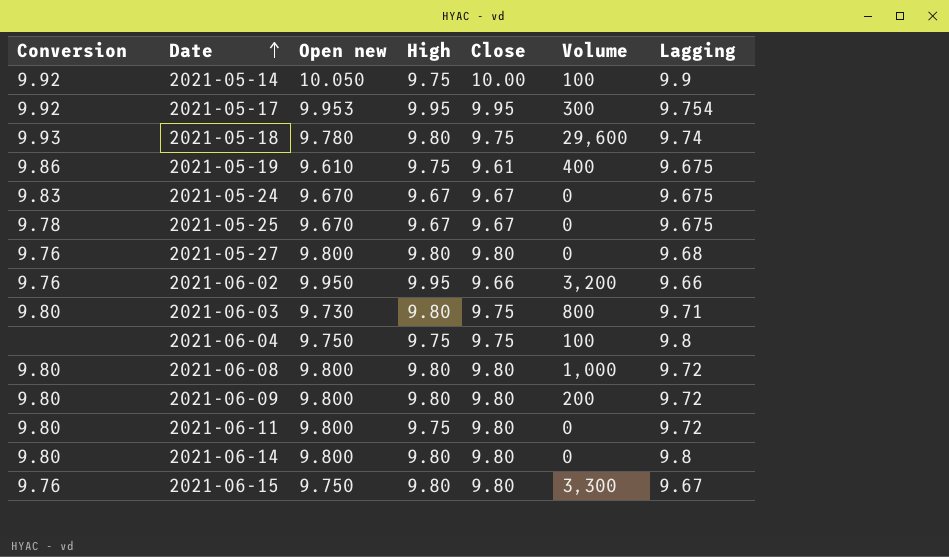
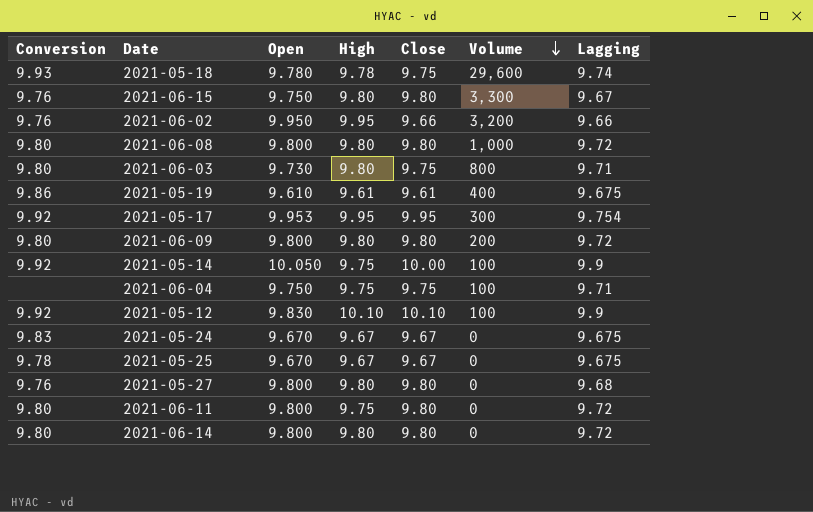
row order: Date ascending -> Volume descending
column name: Open new -> Open
2021-05-18 | High: 9.80 -> 9.78
2021-05-19 | High: 9.75 -> 9.61
2021-06-04 | Lagging: 9.8 -> 9.71
row 2021-05-12: none -> 9.92 | 9.830 | 10.10 | 10.10 | 100 | 9.9
2021-06-14 | Lagging: 9.8 -> 9.72

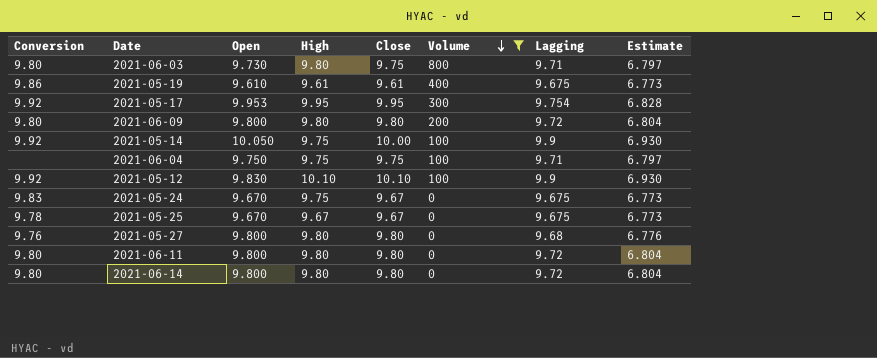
filter: none -> Volume <= 800
column Estimate | formula: none -> [Lagging] * 0.7
2021-05-24 | High: 9.67 -> 9.75
2021-06-11 | High: 9.75 -> 9.80

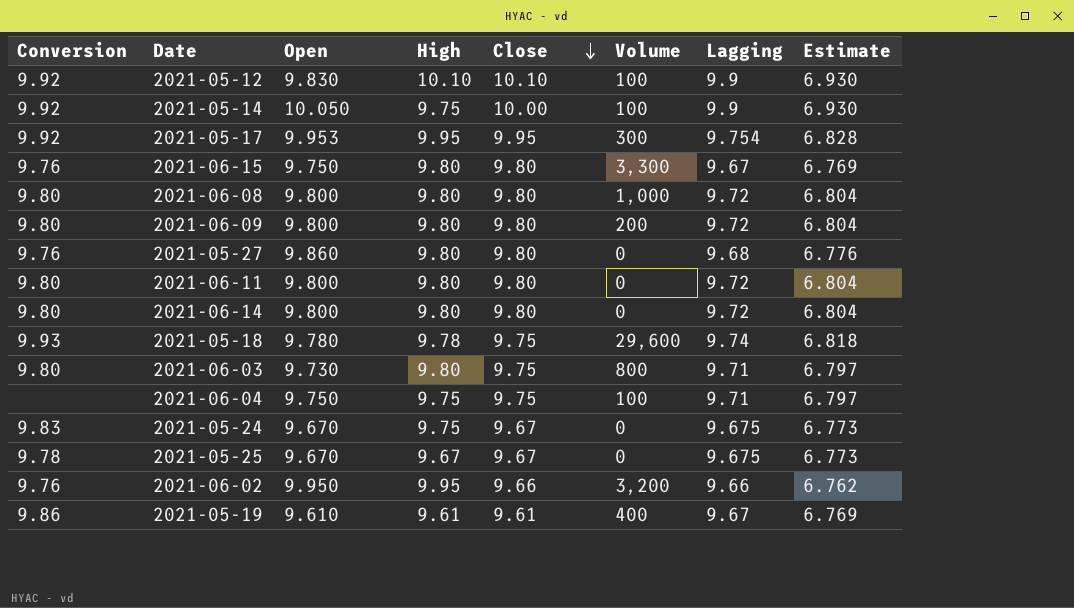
filter: Volume <= 800 -> none
row order: Volume descending -> Close descending
2021-05-27 | Open: 9.800 -> 9.860
2021-05-19 | Lagging: 9.675 -> 9.67
2021-05-19 | Estimate: 6.773 -> 6.769

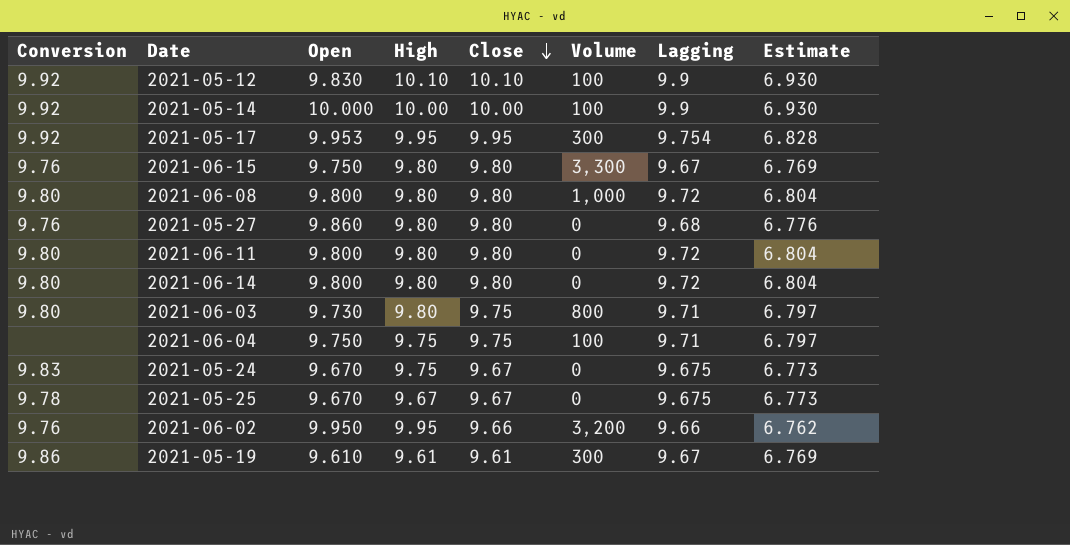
row 2021-06-09: 9.80 | 9.800 | 9.80 | 9.80 | 200 | 9.72 | 6.804 -> none
row 2021-05-18: 9.93 | 9.780 | 9.78 | 9.75 | 29,600 | 9.74 | 6.818 -> none
2021-05-14 | Open: 10.050 -> 10.000
2021-05-14 | High: 9.75 -> 10.00
2021-05-19 | Volume: 400 -> 300

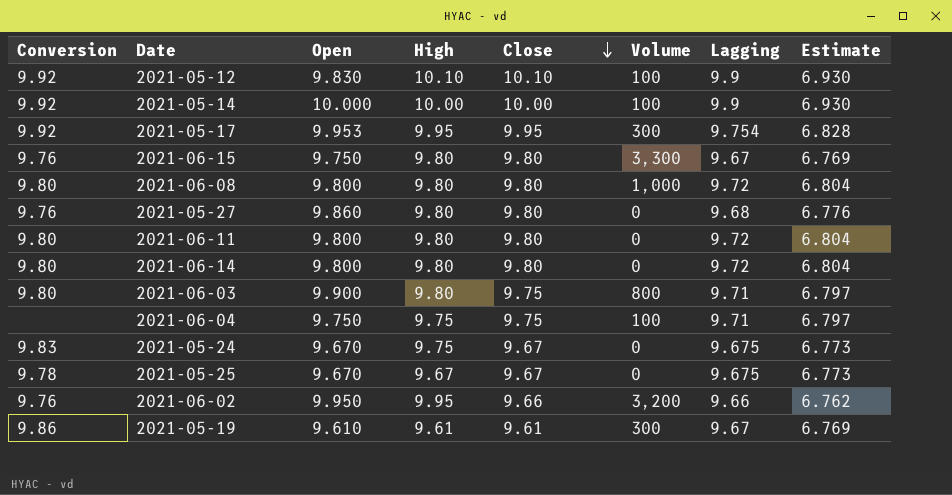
2021-06-03 | Open: 9.730 -> 9.900

